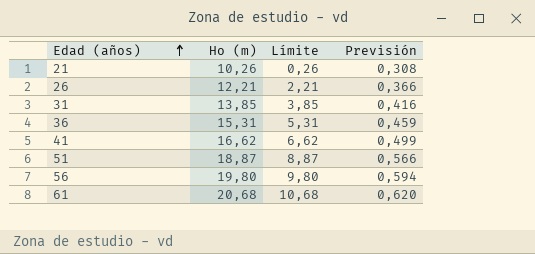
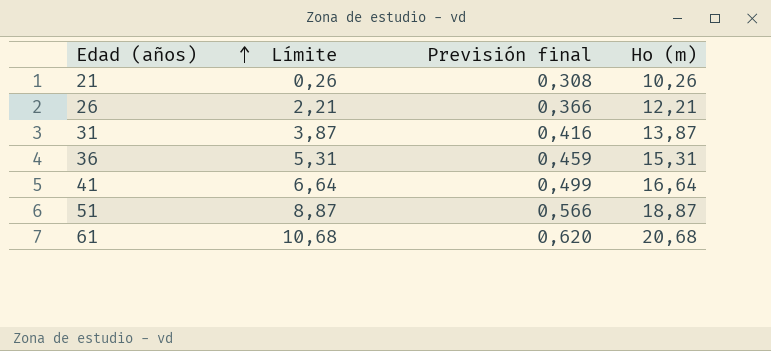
column name: Previsión -> Previsión final
column Ho (m) | position: 2 -> 4
row 56: 19,80 | 9,80 | 0,594 -> none
31 | Límite: 3,85 -> 3,87
31 | Ho (m): 13,85 -> 13,87
41 | Límite: 6,62 -> 6,64
41 | Ho (m): 16,62 -> 16,64

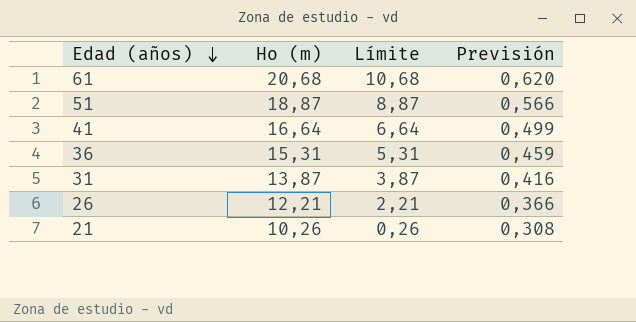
row order: Edad (años) ascending -> Edad (años) descending
column Ho (m) | position: 4 -> 2
column name: Previsión final -> Previsión

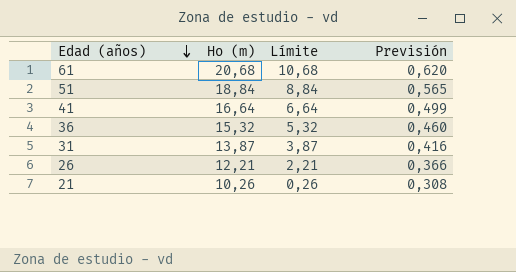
51 | Ho (m): 18,87 -> 18,84
51 | Límite: 8,87 -> 8,84
51 | Previsión: 0,566 -> 0,565
36 | Ho (m): 15,31 -> 15,32
36 | Límite: 5,31 -> 5,32
36 | Previsión: 0,459 -> 0,460

